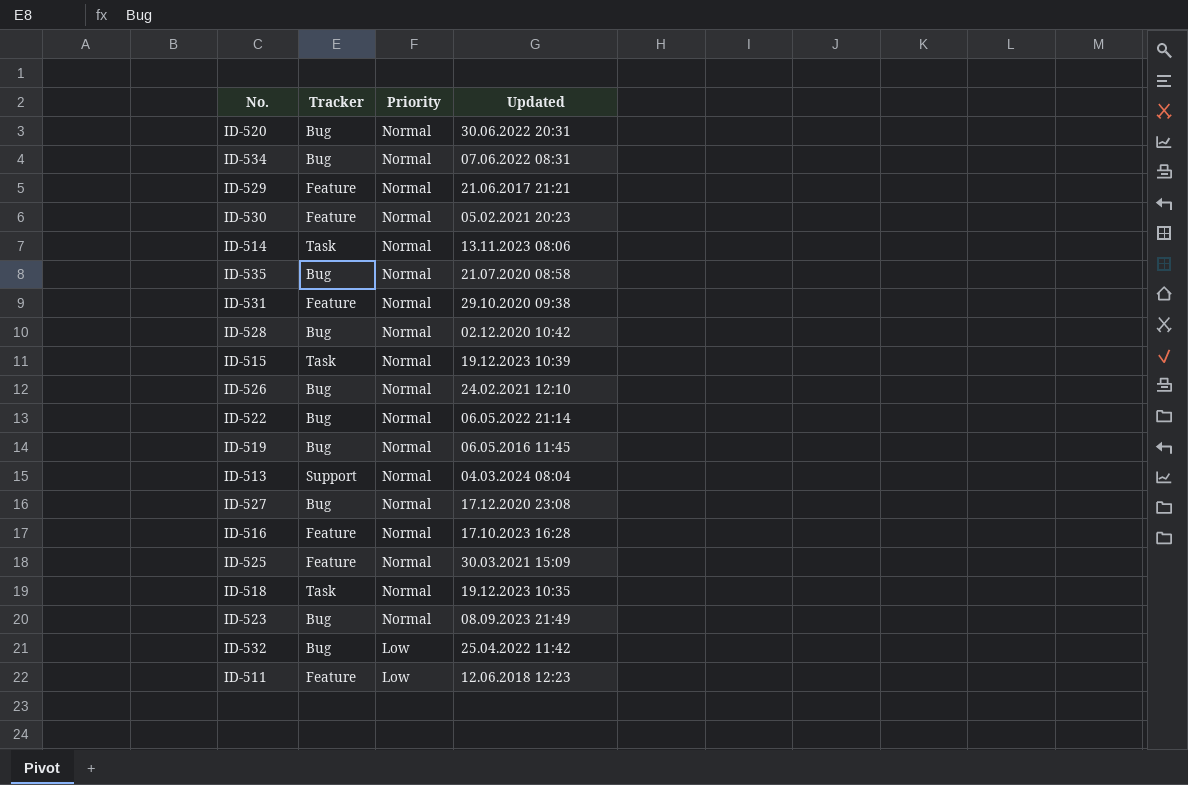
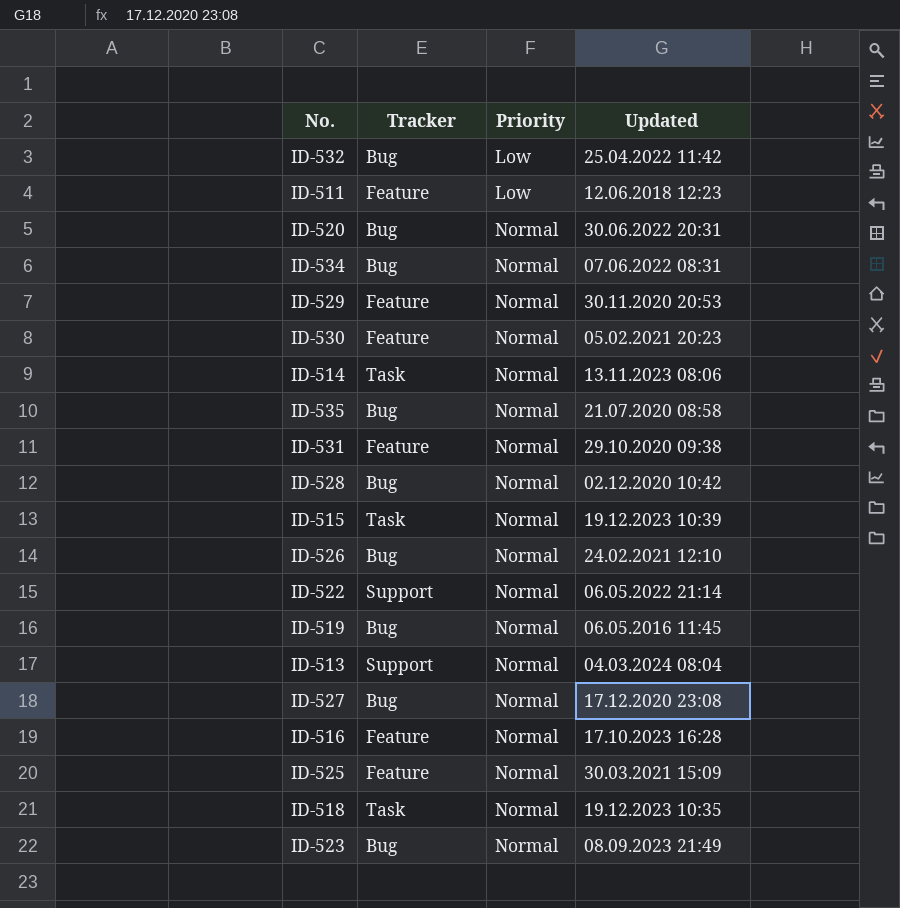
row order: Priority descending -> Priority ascending
ID-529 | Updated: 21.06.2017 21:21 -> 30.11.2020 20:53
ID-522 | Tracker: Bug -> Support

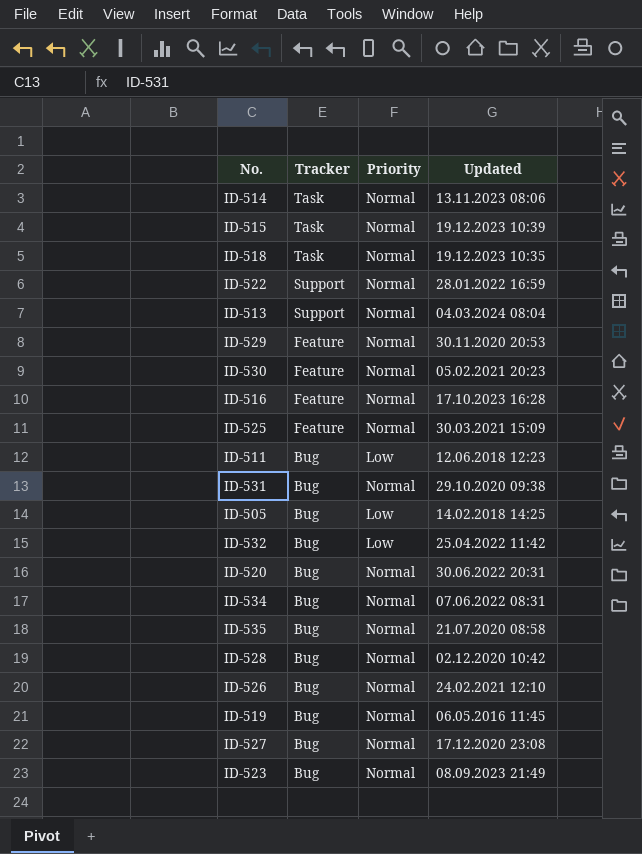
row order: Priority ascending -> Tracker descending
ID-522 | Updated: 06.05.2022 21:14 -> 28.01.2022 16:59
ID-511 | Tracker: Feature -> Bug
ID-531 | Tracker: Feature -> Bug
row ID-505: none -> Bug | Low | 14.02.2018 14:25

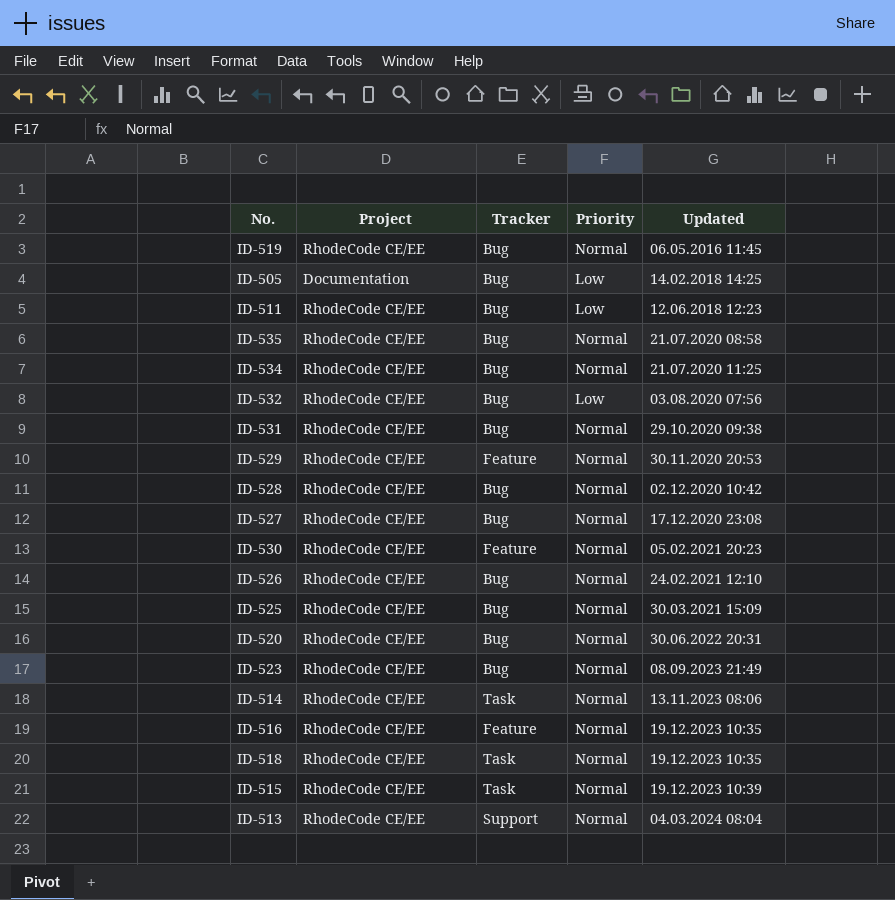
row order: Tracker descending -> Updated ascending
column Project | position: none -> 2
row ID-522: Support | Normal | 28.01.2022 16:59 -> none
ID-534 | Updated: 07.06.2022 08:31 -> 21.07.2020 11:25
ID-532 | Updated: 25.04.2022 11:42 -> 03.08.2020 07:56
ID-525 | Tracker: Feature -> Bug
ID-516 | Updated: 17.10.2023 16:28 -> 19.12.2023 10:35

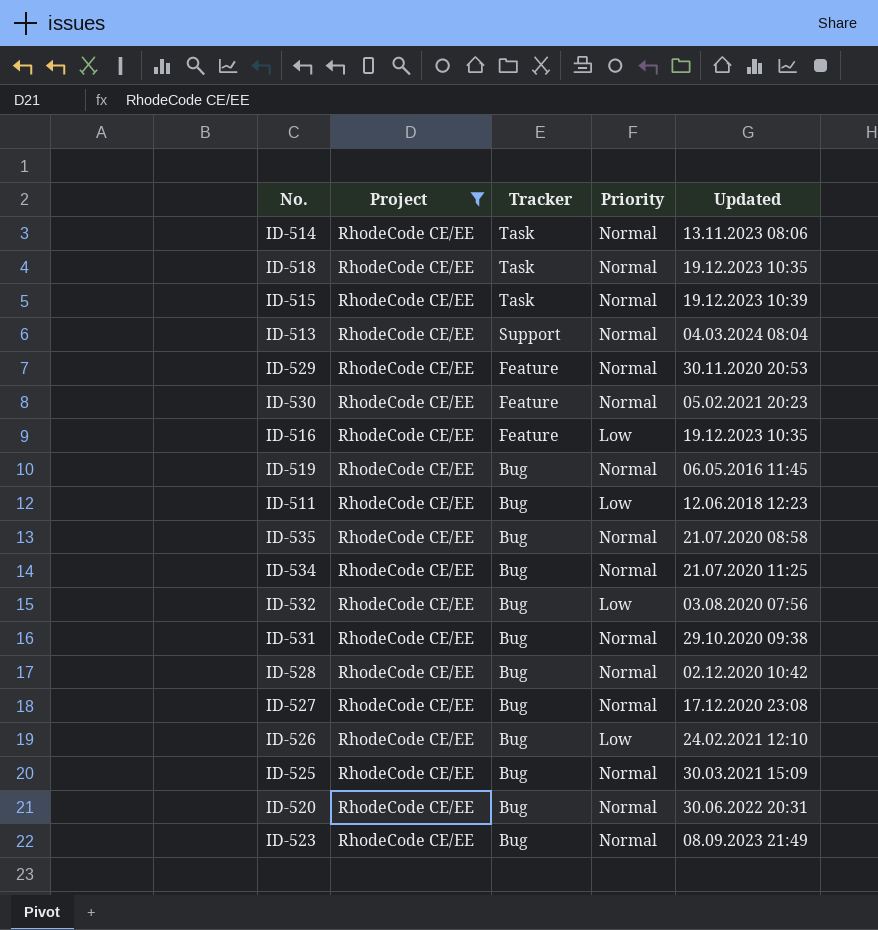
filter: none -> Project = RhodeCode CE/EE
row order: Updated ascending -> Tracker descending
ID-516 | Priority: Normal -> Low
ID-526 | Priority: Normal -> Low

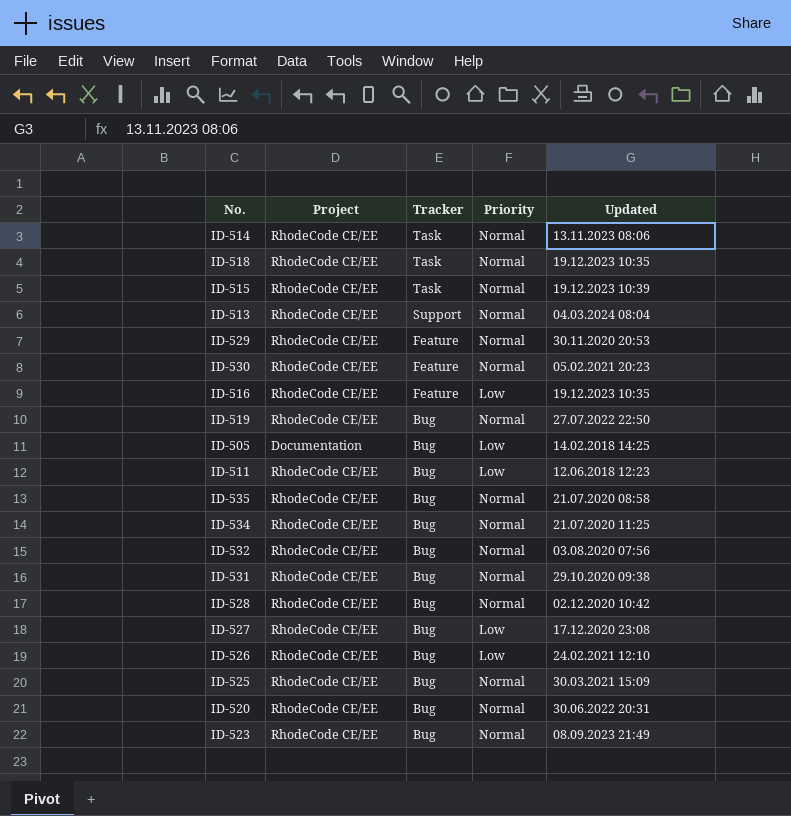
filter: Project = RhodeCode CE/EE -> none
ID-519 | Updated: 06.05.2016 11:45 -> 27.07.2022 22:50
ID-532 | Priority: Low -> Normal
ID-527 | Priority: Normal -> Low

